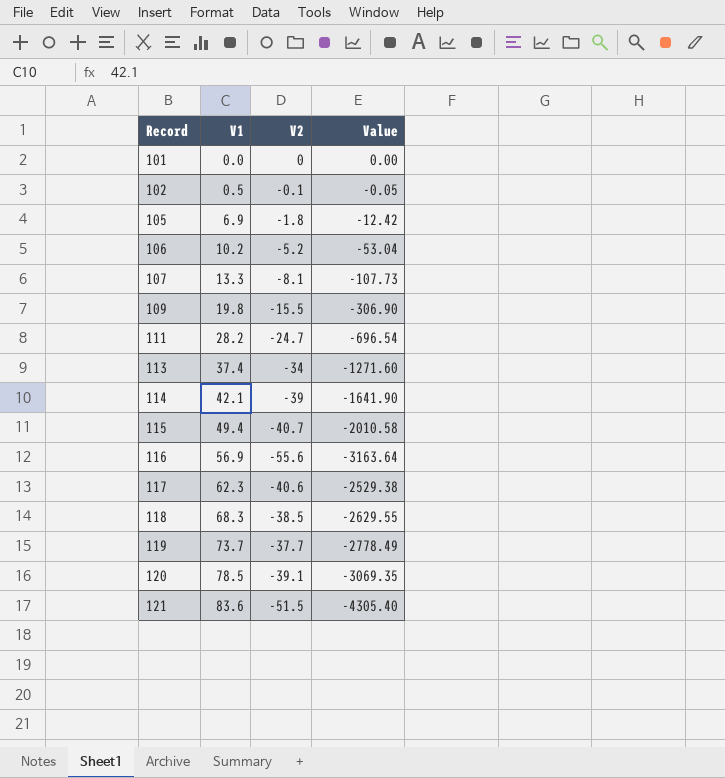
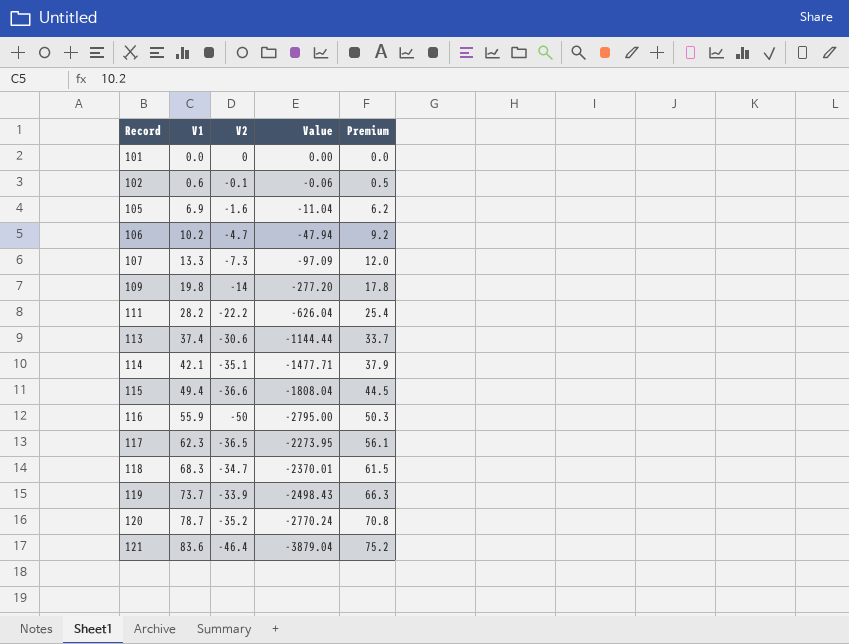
column Premium | formula: none -> [V1] * 0.9
102 | V1: 0.5 -> 0.6
102 | Value: -0.05 -> -0.06
105 | V2: -1.8 -> -1.6
105 | Value: -12.42 -> -11.04
106 | V2: -5.2 -> -4.7
106 | Value: -53.04 -> -47.94
107 | V2: -8.1 -> -7.3
107 | Value: -107.73 -> -97.09
109 | V2: -15.5 -> -14
109 | Value: -306.90 -> -277.20
111 | V2: -24.7 -> -22.2
111 | Value: -696.54 -> -626.04
113 | V2: -34 -> -30.6
113 | Value: -1271.60 -> -1144.44
114 | V2: -39 -> -35.1
114 | Value: -1641.90 -> -1477.71
115 | V2: -40.7 -> -36.6
115 | Value: -2010.58 -> -1808.04
116 | V1: 56.9 -> 55.9
116 | V2: -55.6 -> -50
116 | Value: -3163.64 -> -2795.00
117 | V2: -40.6 -> -36.5
117 | Value: -2529.38 -> -2273.95
118 | V2: -38.5 -> -34.7
118 | Value: -2629.55 -> -2370.01
119 | V2: -37.7 -> -33.9
119 | Value: -2778.49 -> -2498.43
120 | V1: 78.5 -> 78.7
120 | V2: -39.1 -> -35.2
120 | Value: -3069.35 -> -2770.24
121 | V2: -51.5 -> -46.4
121 | Value: -4305.40 -> -3879.04

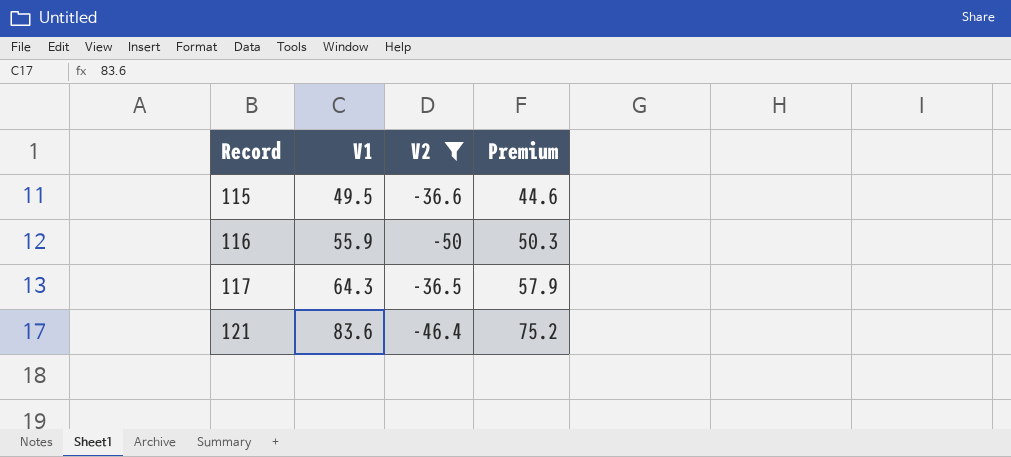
filter: none -> V2 <= -36.5
column Value | formula: [V1] * [V2] -> none
115 | V1: 49.4 -> 49.5
115 | Premium: 44.5 -> 44.6
117 | V1: 62.3 -> 64.3
117 | Premium: 56.1 -> 57.9

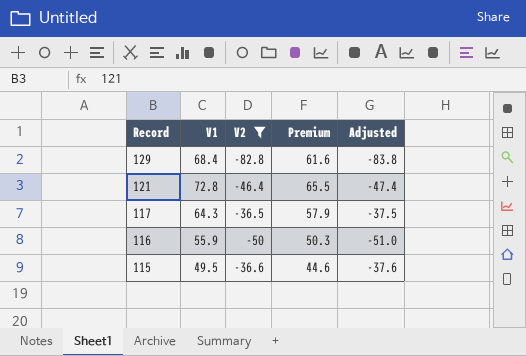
row order: Record ascending -> Record descending
column Adjusted | formula: none -> [V2] - 1
row 129: none -> 68.4 | -82.8 | 61.6 | -83.8
121 | V1: 83.6 -> 72.8
121 | Premium: 75.2 -> 65.5

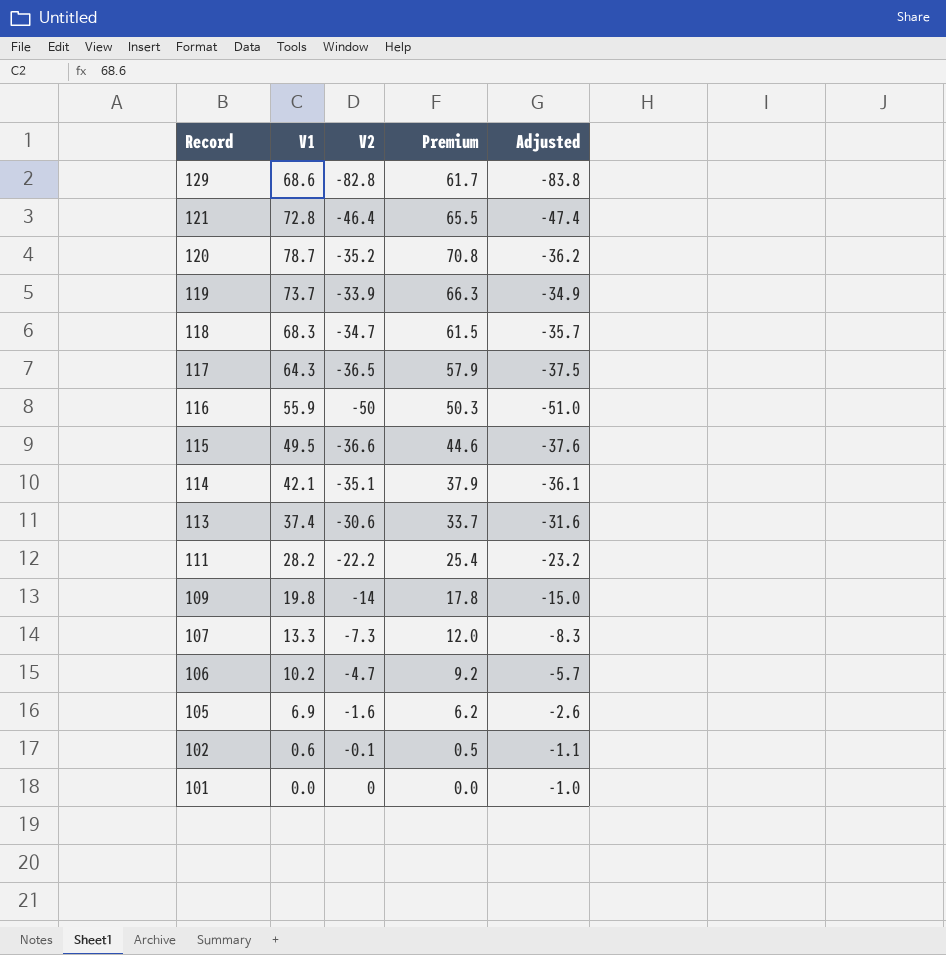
filter: V2 <= -36.5 -> none
129 | V1: 68.4 -> 68.6
129 | Premium: 61.6 -> 61.7

